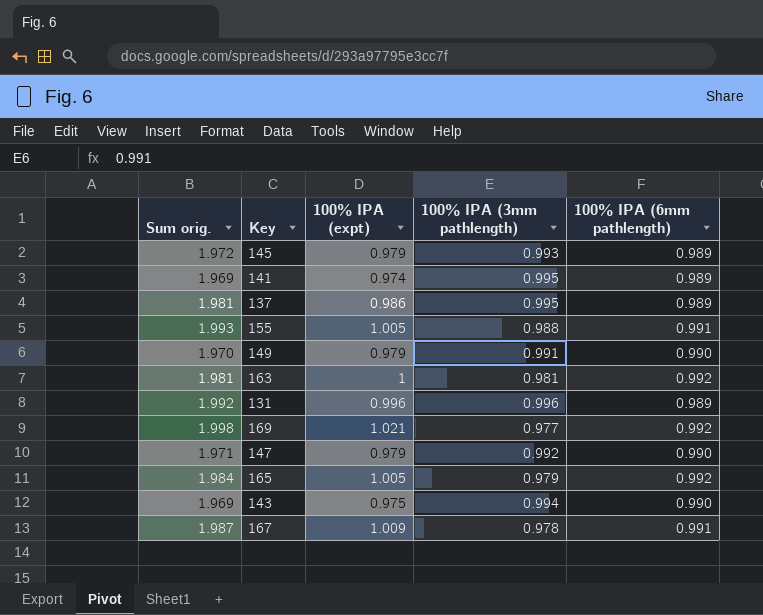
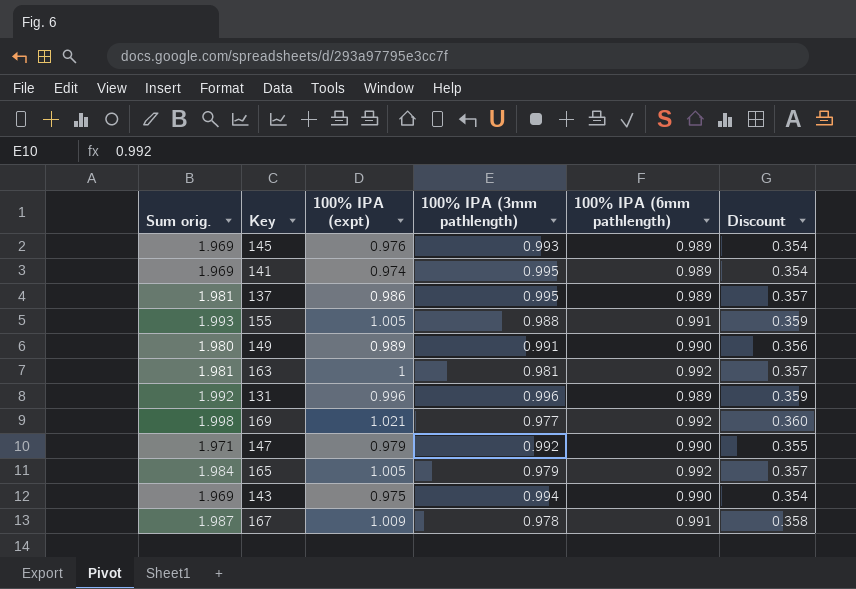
column Discount | formula: none -> [Sum orig.] * 0.18
145 | Sum orig.: 1.972 -> 1.969
145 | 100% IPA (expt): 0.979 -> 0.976
149 | Sum orig.: 1.970 -> 1.980
149 | 100% IPA (expt): 0.979 -> 0.989

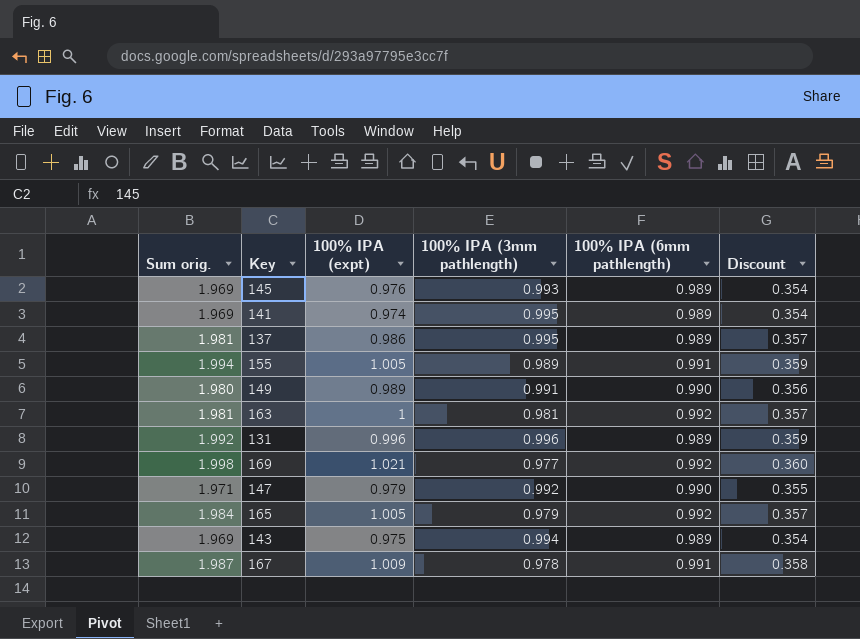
155 | Sum orig.: 1.993 -> 1.994
155 | 100% IPA (3mm pathlength): 0.988 -> 0.989
143 | 100% IPA (6mm pathlength): 0.990 -> 0.989

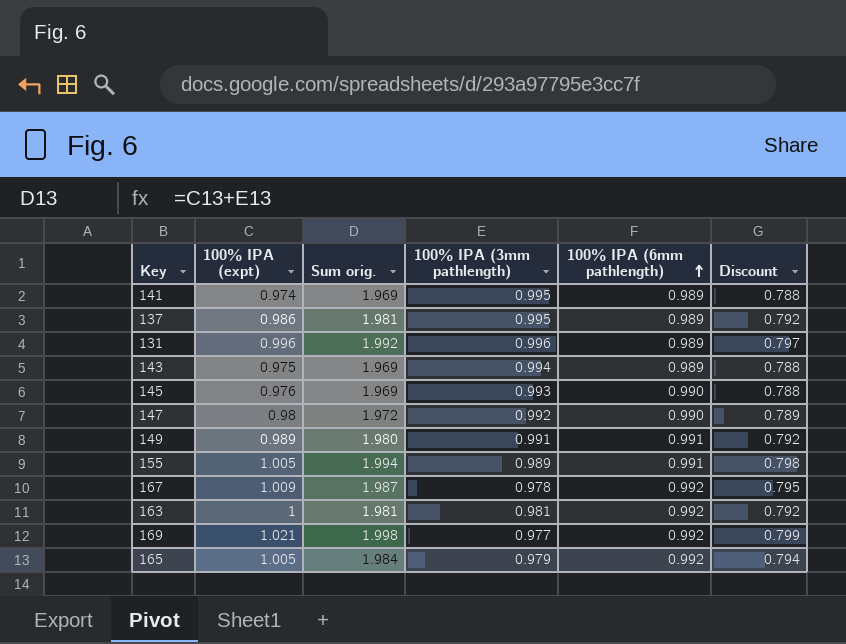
row order: none -> 100% IPA (6mm pathlength) ascending
column Sum orig. | position: 1 -> 3
column Discount | formula: [Sum orig.] * 0.18 -> [Sum orig.] * 0.4
145 | 100% IPA (6mm pathlength): 0.989 -> 0.990
147 | 100% IPA (expt): 0.979 -> 0.98
147 | Sum orig.: 1.971 -> 1.972
149 | 100% IPA (6mm pathlength): 0.990 -> 0.991
167 | 100% IPA (6mm pathlength): 0.991 -> 0.992

